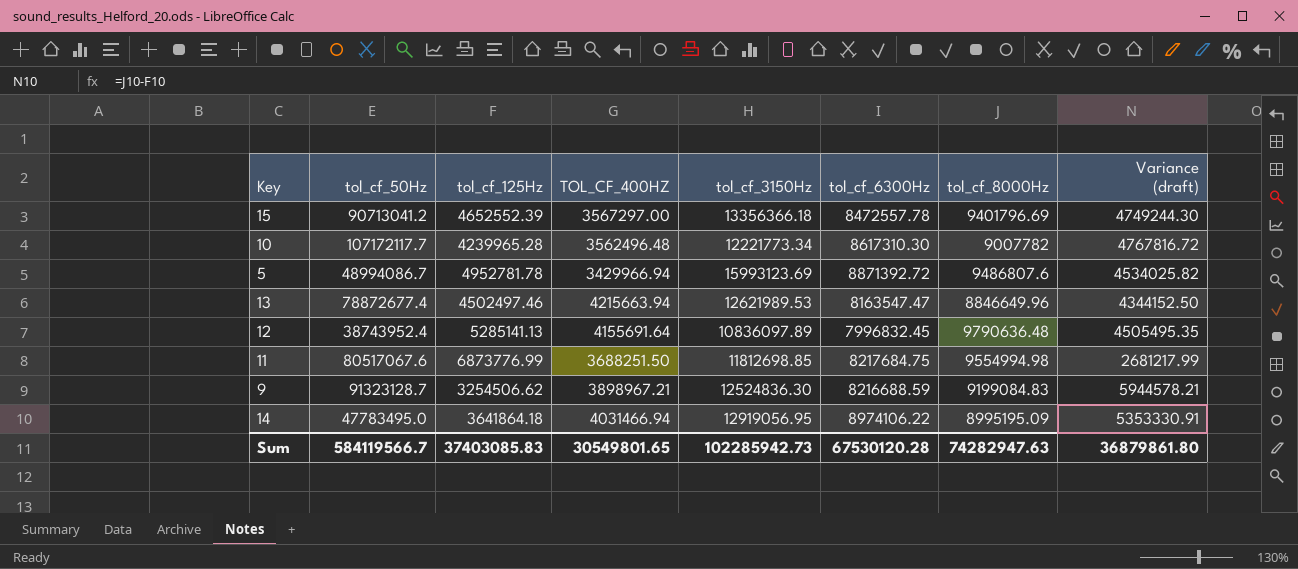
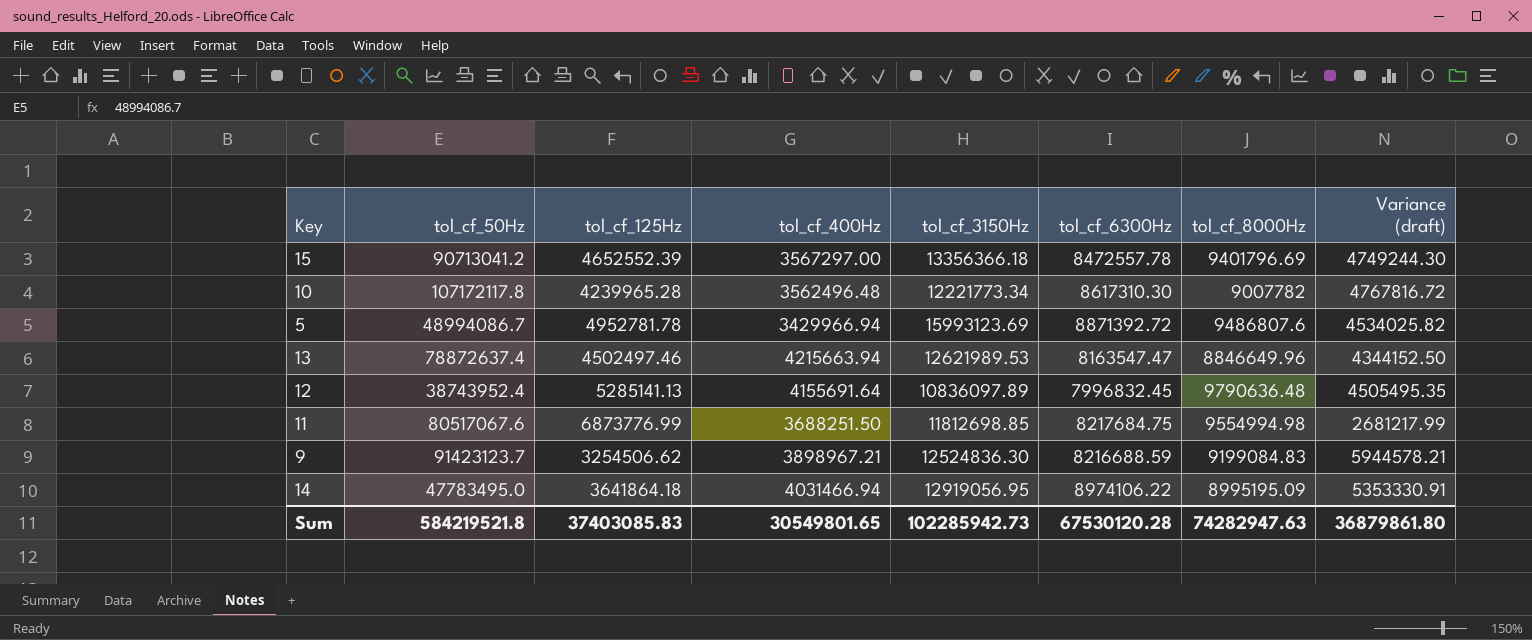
column name: TOL_CF_400HZ -> tol_cf_400Hz
10 | tol_cf_50Hz: 107172117.7 -> 107172117.8
13 | tol_cf_50Hz: 78872677.4 -> 78872637.4
9 | tol_cf_50Hz: 91323128.7 -> 91423123.7
Sum | tol_cf_50Hz: 584119566.7 -> 584219521.8

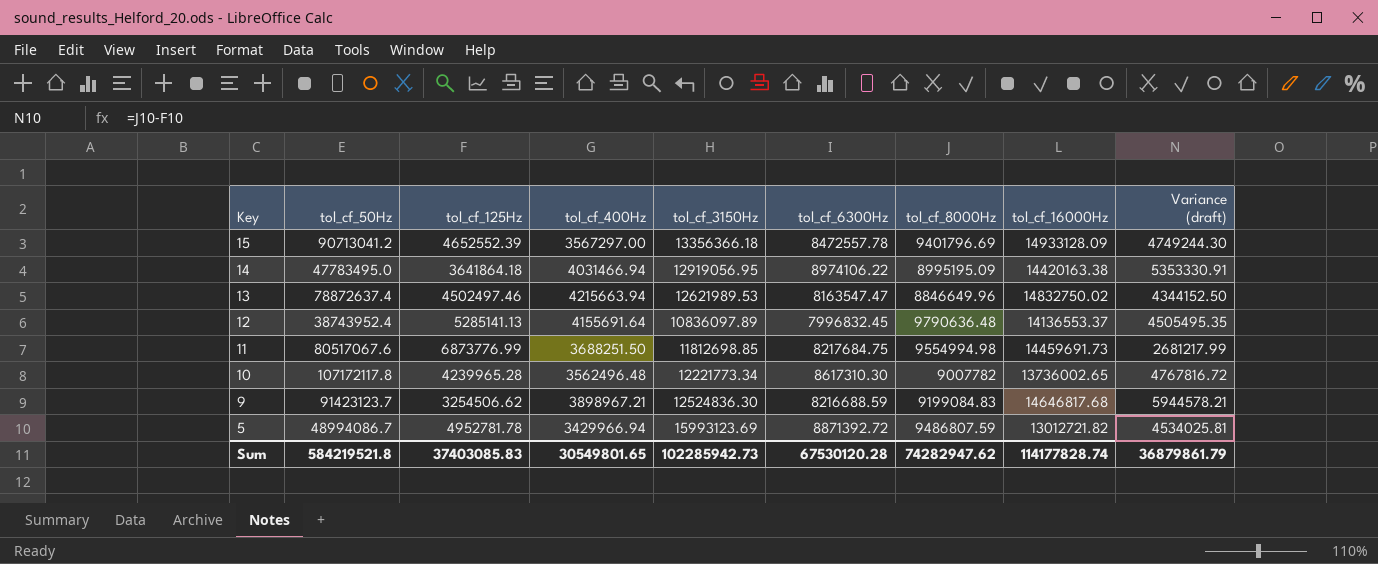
row order: none -> Key descending
column tol_cf_16000Hz | position: none -> 8
5 | tol_cf_8000Hz: 9486807.6 -> 9486807.59
5 | Variance (draft): 4534025.82 -> 4534025.81
Sum | tol_cf_8000Hz: 74282947.63 -> 74282947.62
Sum | Variance (draft): 36879861.80 -> 36879861.79

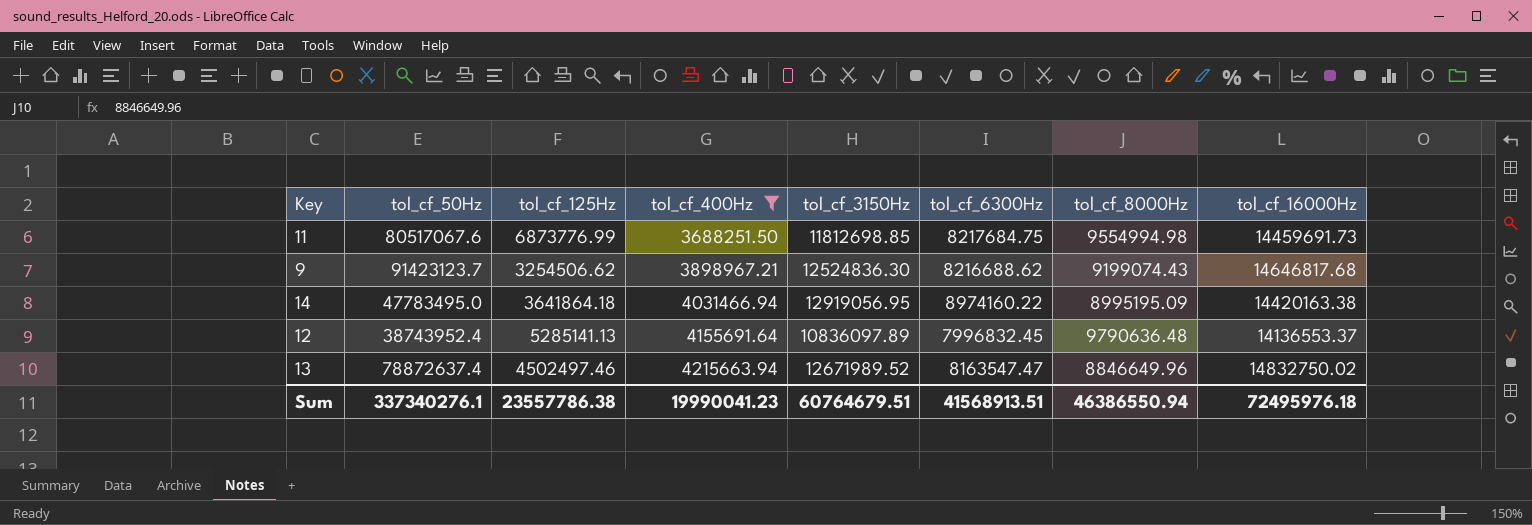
filter: none -> tol_cf_400Hz >= 3688251.50
row order: Key descending -> tol_cf_400Hz ascending
column Variance (draft) | formula: [tol_cf_8000Hz] - [tol_cf_125Hz] -> none
9 | tol_cf_6300Hz: 8216688.59 -> 8216688.62
9 | tol_cf_8000Hz: 9199084.83 -> 9199074.43
14 | tol_cf_6300Hz: 8974106.22 -> 8974160.22
13 | tol_cf_3150Hz: 12621989.53 -> 12671989.52
Sum | tol_cf_50Hz: 584219521.8 -> 337340276.1
Sum | tol_cf_125Hz: 37403085.83 -> 23557786.38
Sum | tol_cf_400Hz: 30549801.65 -> 19990041.23
Sum | tol_cf_3150Hz: 102285942.73 -> 60764679.51
Sum | tol_cf_6300Hz: 67530120.28 -> 41568913.51
Sum | tol_cf_8000Hz: 74282947.62 -> 46386550.94
Sum | tol_cf_16000Hz: 114177828.74 -> 72495976.18

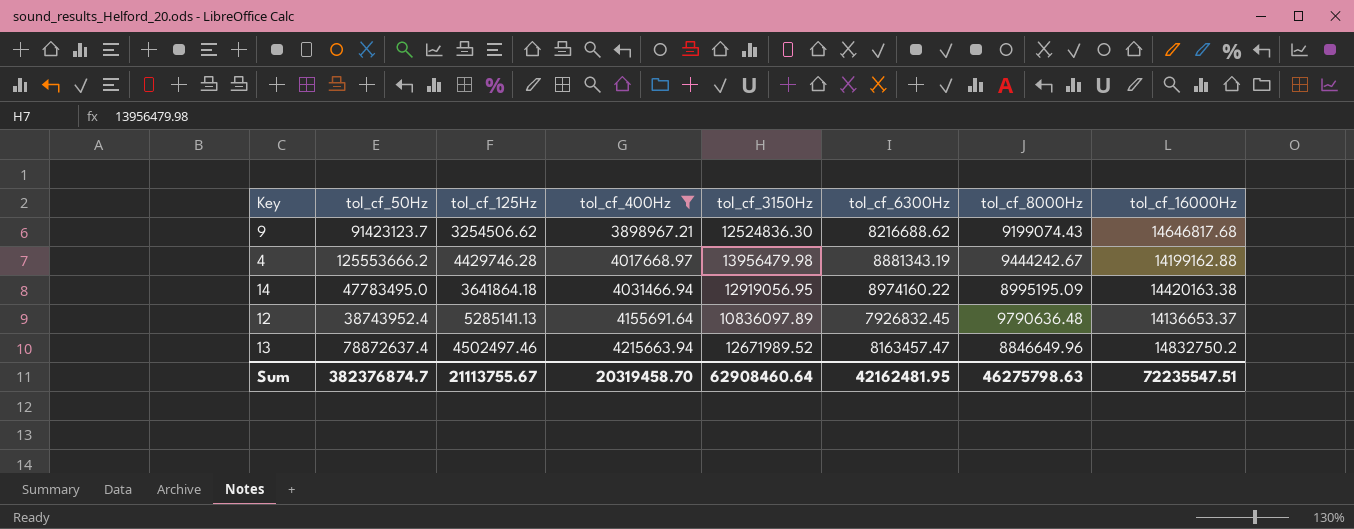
row 11: 80517067.6 | 6873776.99 | 3688251.50 | 11812698.85 | 8217684.75 | 9554994.98 | 14459691.73 -> none
row 4: none -> 125553666.2 | 4429746.28 | 4017668.97 | 13956479.98 | 8881343.19 | 9444242.67 | 14199162.88
12 | tol_cf_6300Hz: 7996832.45 -> 7926832.45
12 | tol_cf_16000Hz: 14136553.37 -> 14136653.37
13 | tol_cf_6300Hz: 8163547.47 -> 8163457.47
13 | tol_cf_16000Hz: 14832750.02 -> 14832750.2
Sum | tol_cf_50Hz: 337340276.1 -> 382376874.7
Sum | tol_cf_125Hz: 23557786.38 -> 21113755.67
Sum | tol_cf_400Hz: 19990041.23 -> 20319458.70
Sum | tol_cf_3150Hz: 60764679.51 -> 62908460.64
Sum | tol_cf_6300Hz: 41568913.51 -> 42162481.95
Sum | tol_cf_8000Hz: 46386550.94 -> 46275798.63
Sum | tol_cf_16000Hz: 72495976.18 -> 72235547.51

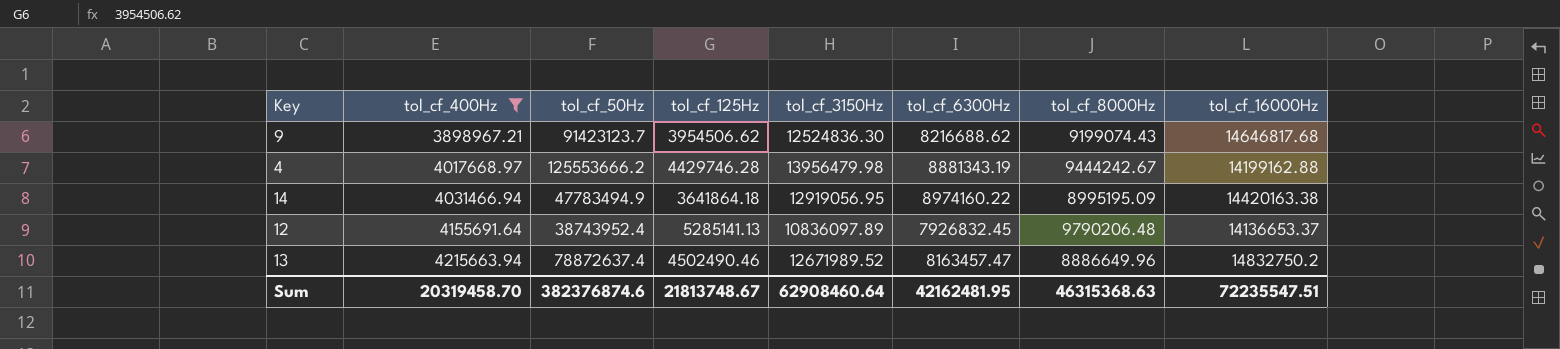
column tol_cf_400Hz | position: 4 -> 2
9 | tol_cf_125Hz: 3254506.62 -> 3954506.62
14 | tol_cf_50Hz: 47783495.0 -> 47783494.9
12 | tol_cf_8000Hz: 9790636.48 -> 9790206.48
13 | tol_cf_125Hz: 4502497.46 -> 4502490.46
13 | tol_cf_8000Hz: 8846649.96 -> 8886649.96
Sum | tol_cf_50Hz: 382376874.7 -> 382376874.6
Sum | tol_cf_125Hz: 21113755.67 -> 21813748.67
Sum | tol_cf_8000Hz: 46275798.63 -> 46315368.63

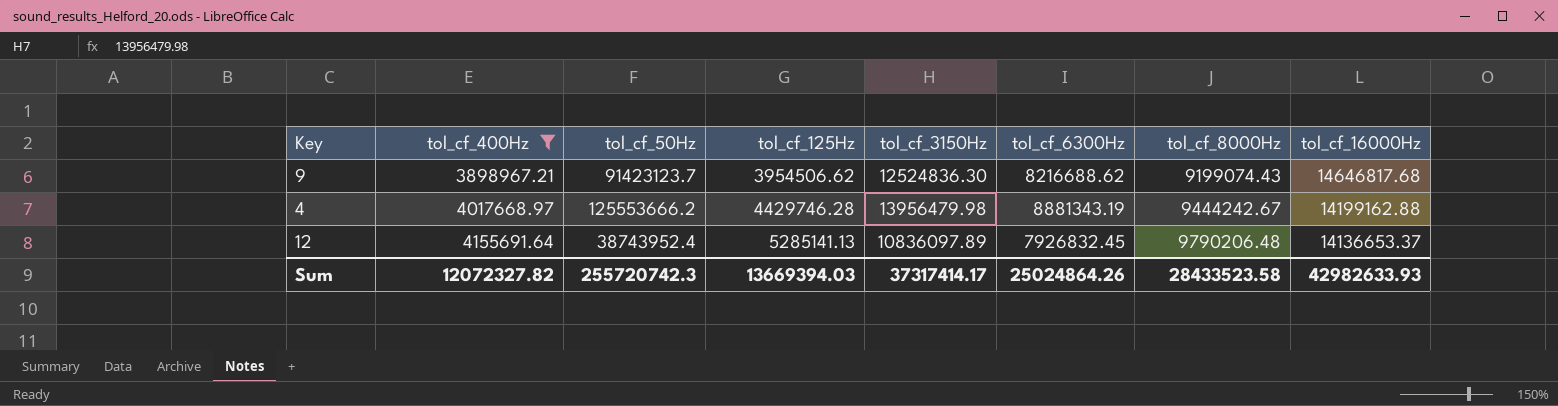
row 14: 4031466.94 | 47783494.9 | 3641864.18 | 12919056.95 | 8974160.22 | 8995195.09 | 14420163.38 -> none
row 13: 4215663.94 | 78872637.4 | 4502490.46 | 12671989.52 | 8163457.47 | 8886649.96 | 14832750.2 -> none
Sum | tol_cf_400Hz: 20319458.70 -> 12072327.82
Sum | tol_cf_50Hz: 382376874.6 -> 255720742.3
Sum | tol_cf_125Hz: 21813748.67 -> 13669394.03
Sum | tol_cf_3150Hz: 62908460.64 -> 37317414.17
Sum | tol_cf_6300Hz: 42162481.95 -> 25024864.26
Sum | tol_cf_8000Hz: 46315368.63 -> 28433523.58
Sum | tol_cf_16000Hz: 72235547.51 -> 42982633.93

